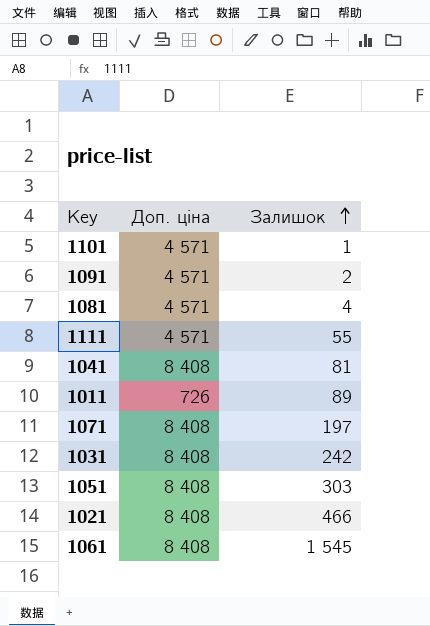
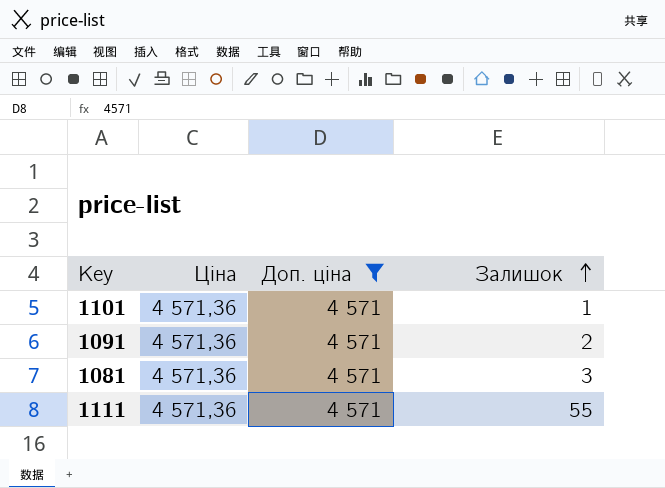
filter: none -> Доп. ціна = 4 571
column Ціна | position: none -> 2
1081 | Залишок: 4 -> 3

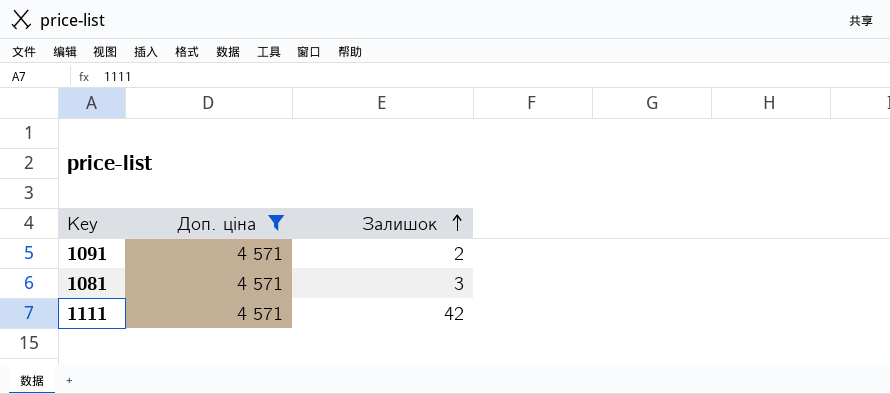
column Ціна | position: 2 -> none
row 1101: 4 571,36 | 4 571 | 1 -> none
1111 | Залишок: 55 -> 42

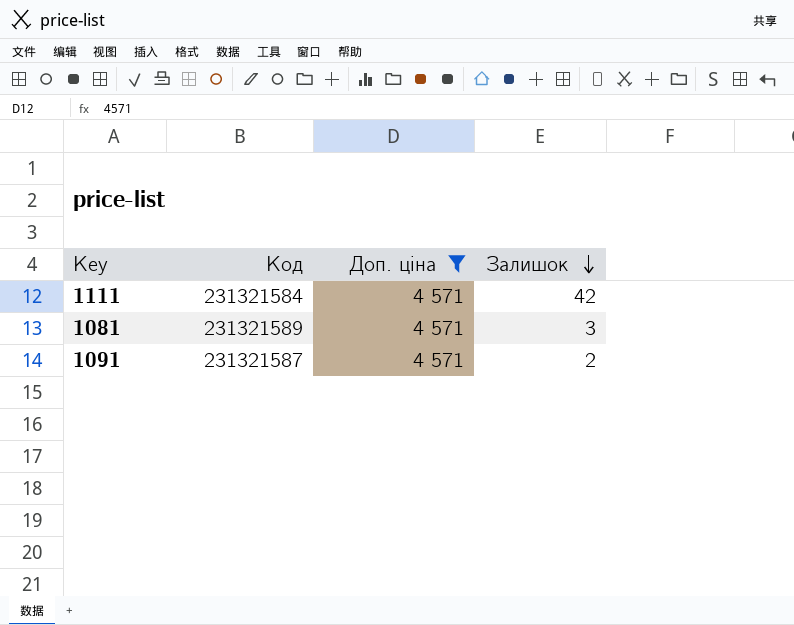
row order: Залишок ascending -> Залишок descending
column Код | position: none -> 2

